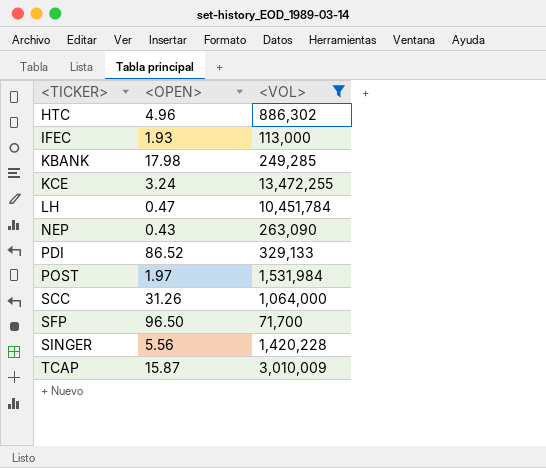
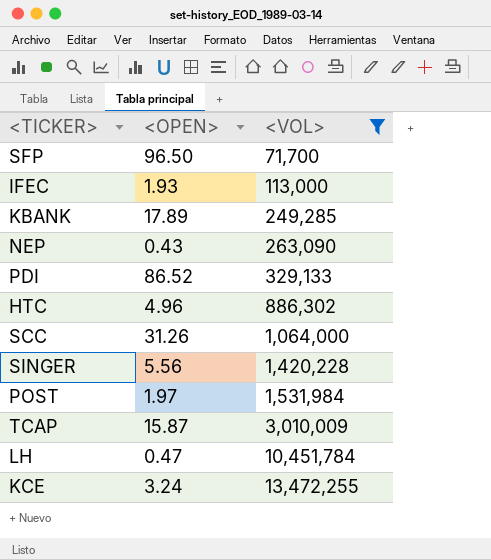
row order: <TICKER> ascending -> <VOL> ascending
KBANK | <OPEN>: 17.98 -> 17.89

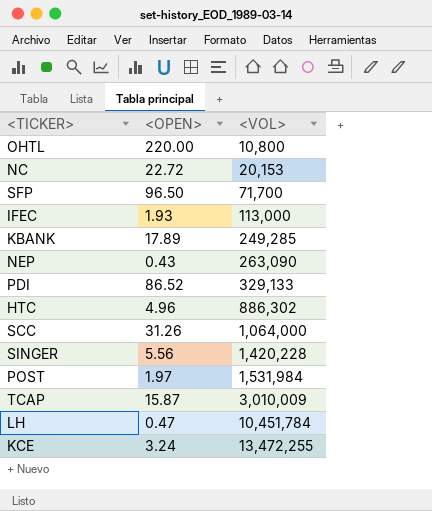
filter: <VOL> >= 71,700 -> none

